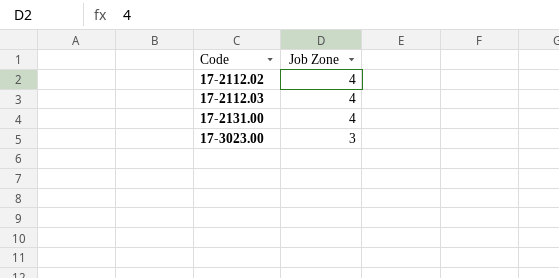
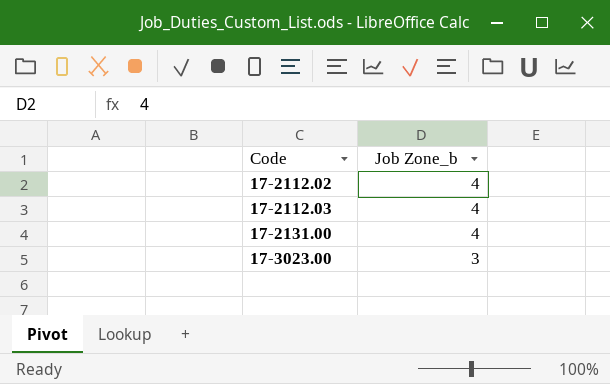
column name: Job Zone -> Job Zone_b

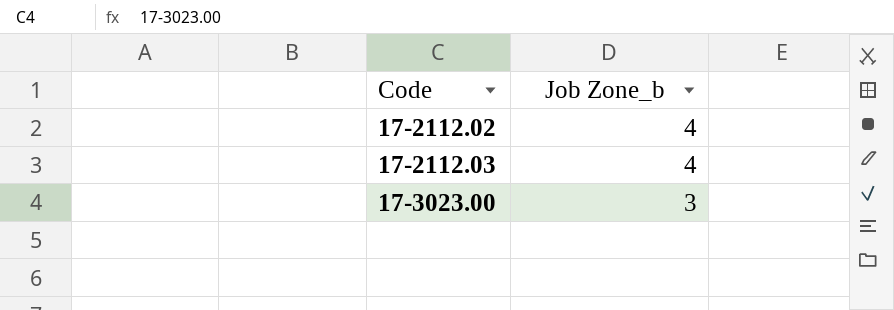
row 17-2131.00: 4 -> none

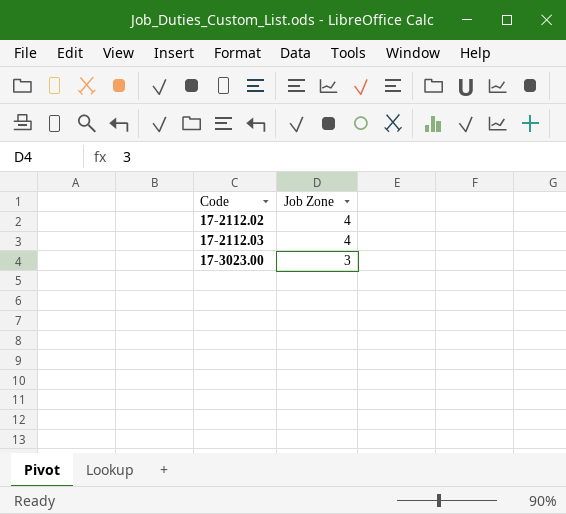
column name: Job Zone_b -> Job Zone

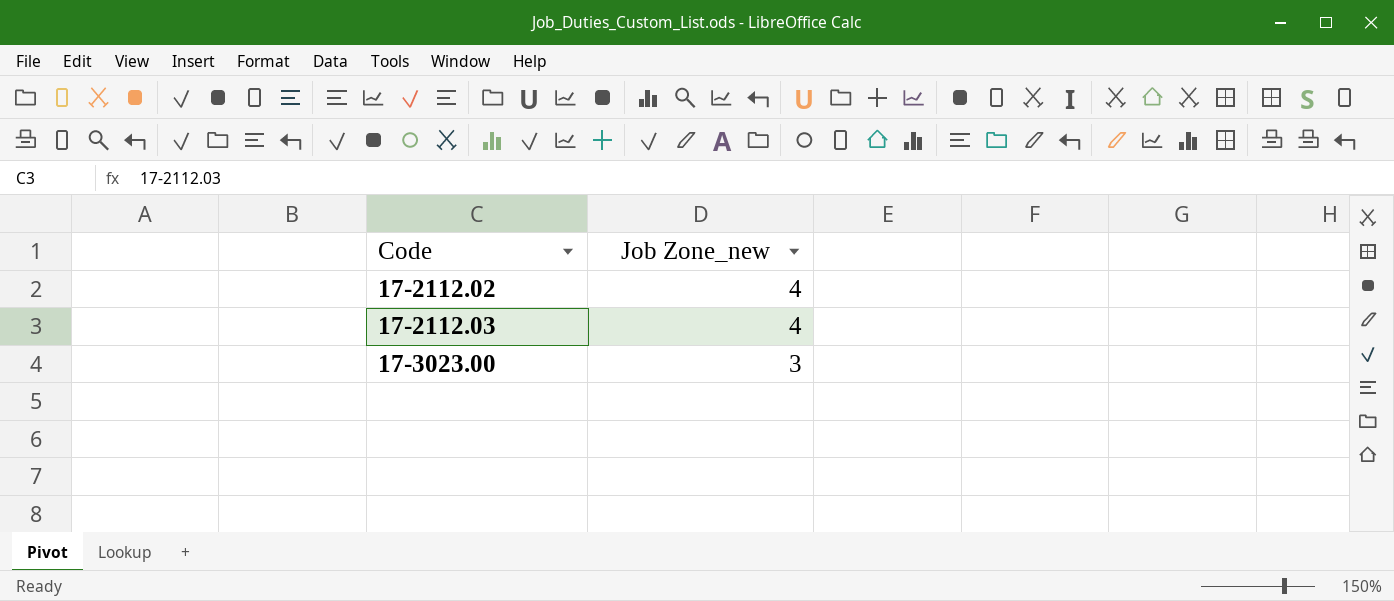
column name: Job Zone -> Job Zone_new

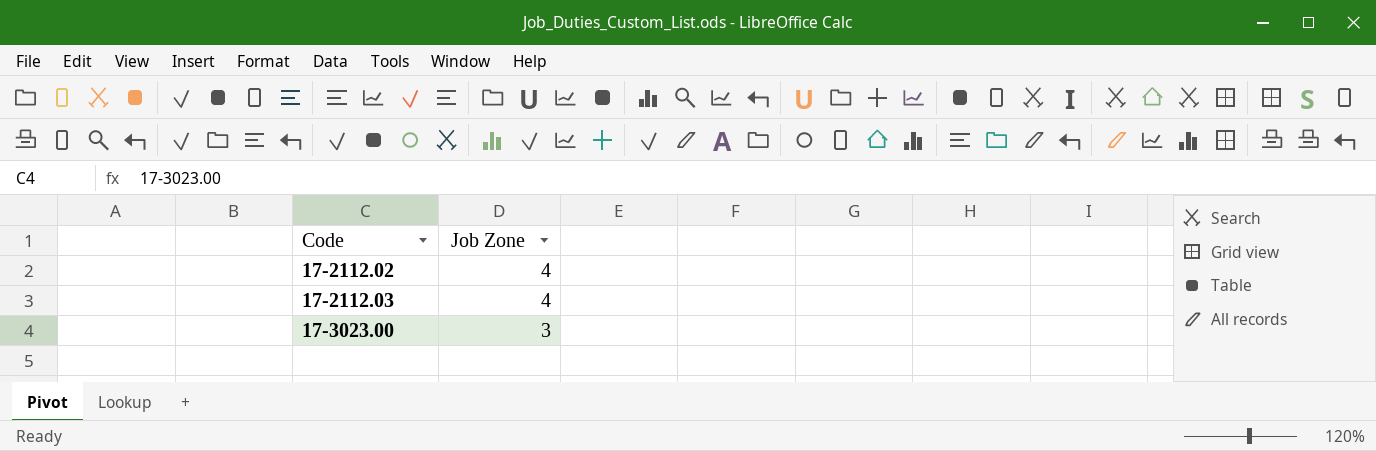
column name: Job Zone_new -> Job Zone

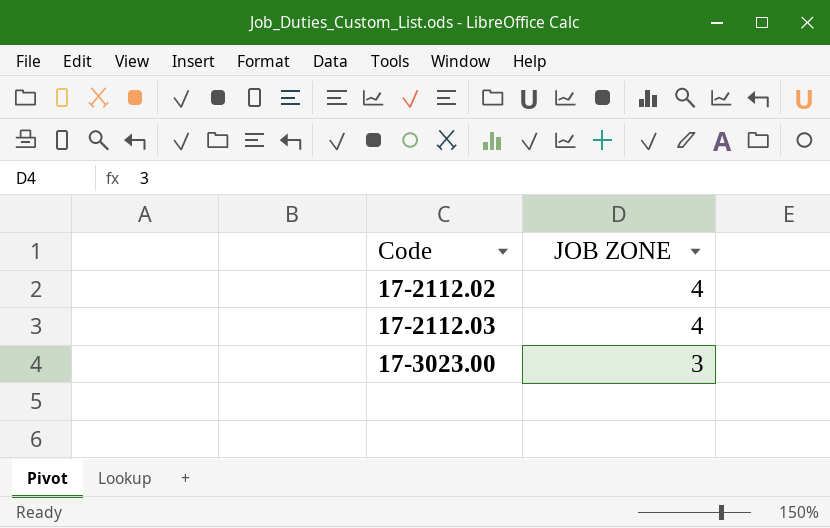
column name: Job Zone -> JOB ZONE

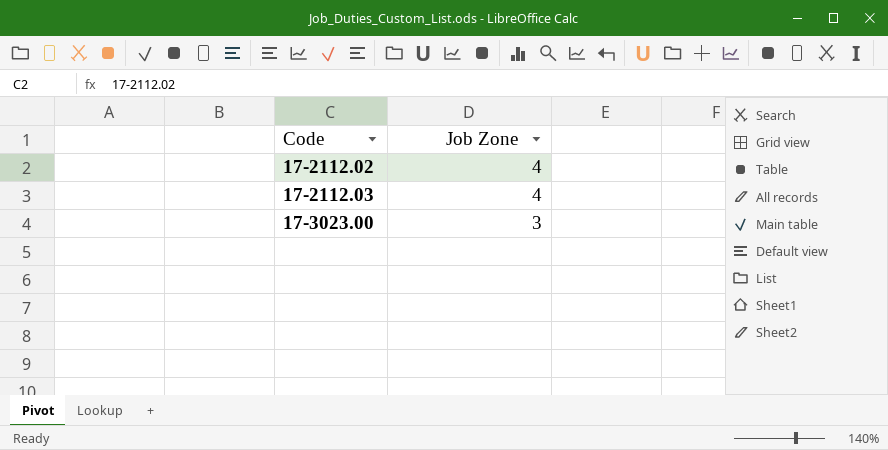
column name: JOB ZONE -> Job Zone

